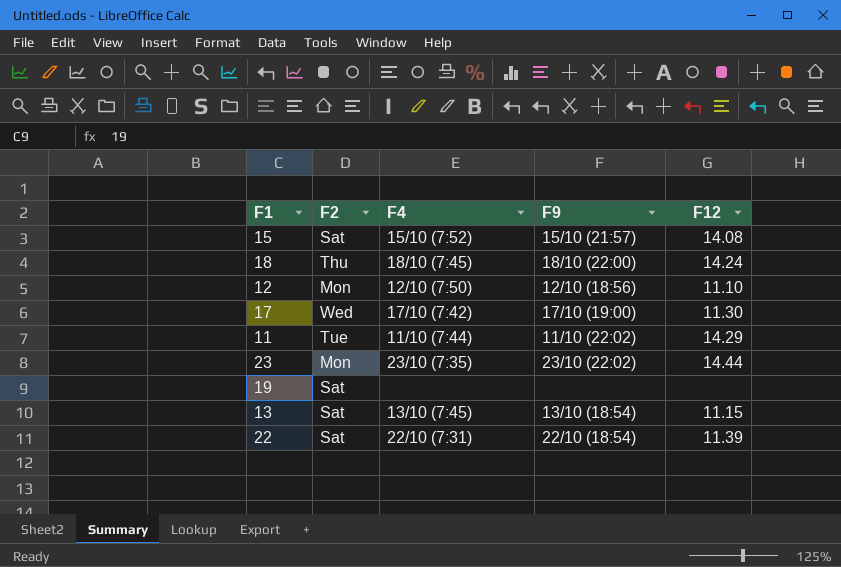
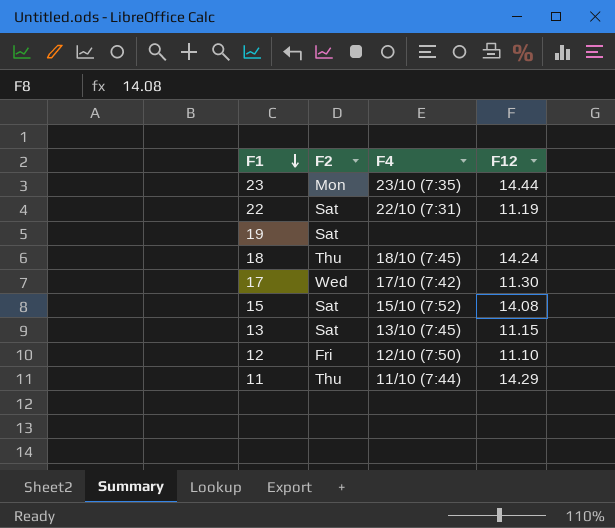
row order: none -> F1 descending
column F9 | position: 4 -> none
22 | F12: 11.39 -> 11.19
12 | F2: Mon -> Fri
11 | F2: Tue -> Thu

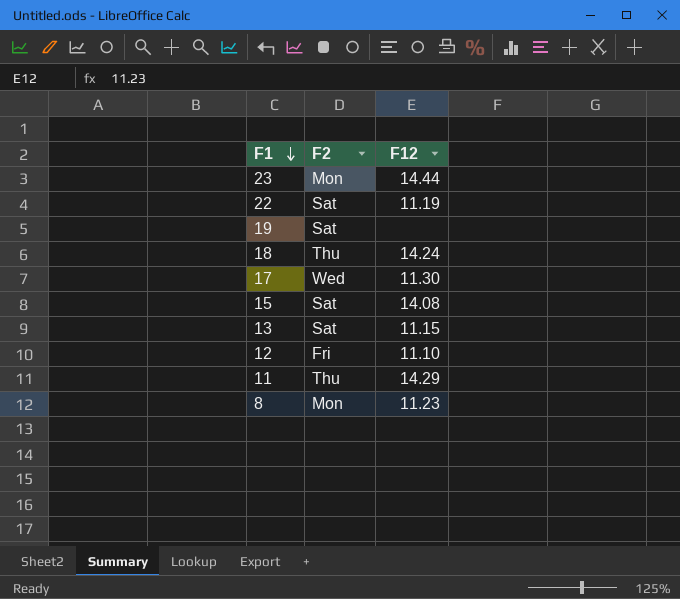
column F4 | position: 3 -> none
row 8: none -> Mon | 11.23

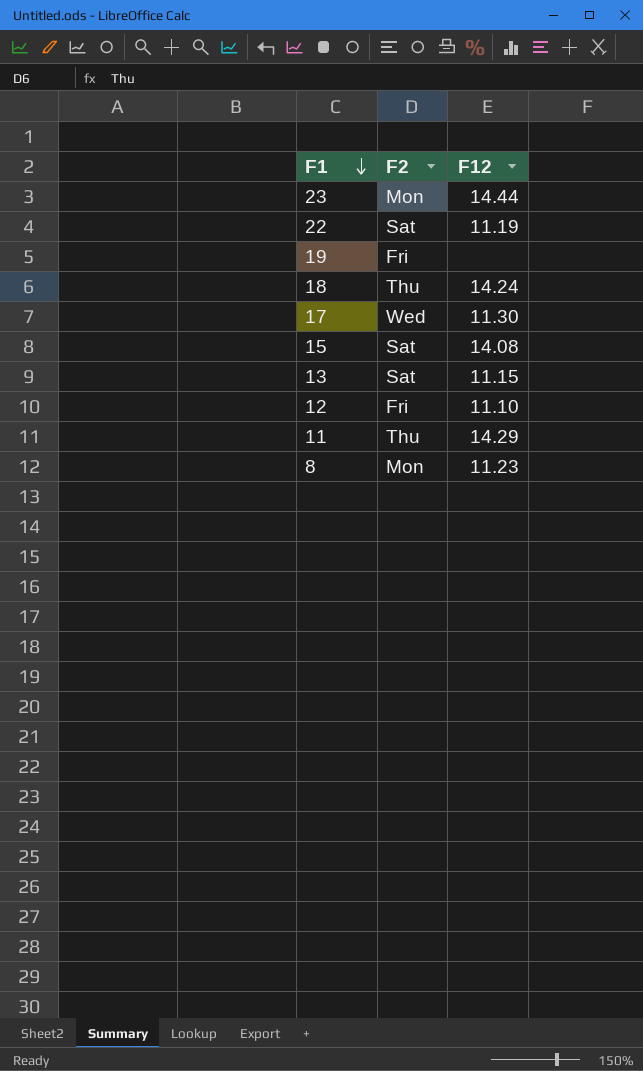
19 | F2: Sat -> Fri

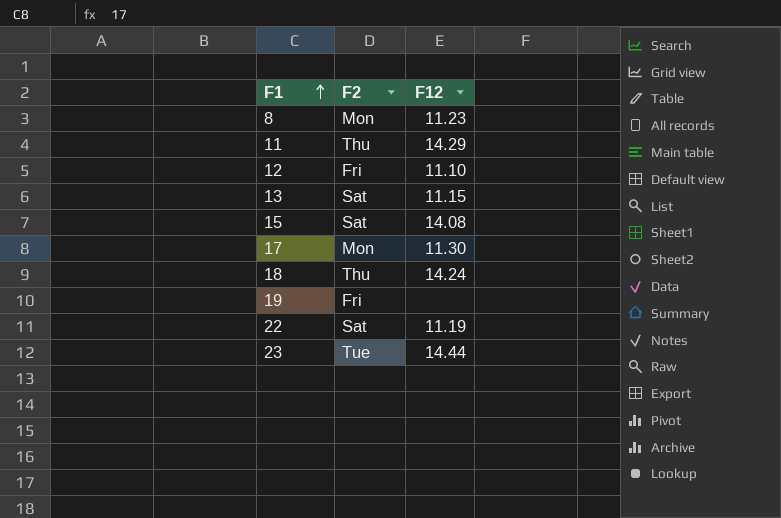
row order: F1 descending -> F1 ascending
17 | F2: Wed -> Mon
23 | F2: Mon -> Tue

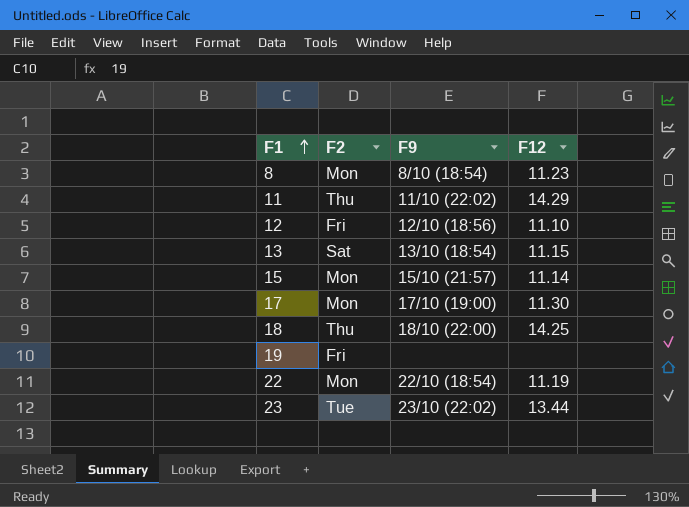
column F9 | position: none -> 3
15 | F2: Sat -> Mon
15 | F12: 14.08 -> 11.14
18 | F12: 14.24 -> 14.25
22 | F2: Sat -> Mon
23 | F12: 14.44 -> 13.44

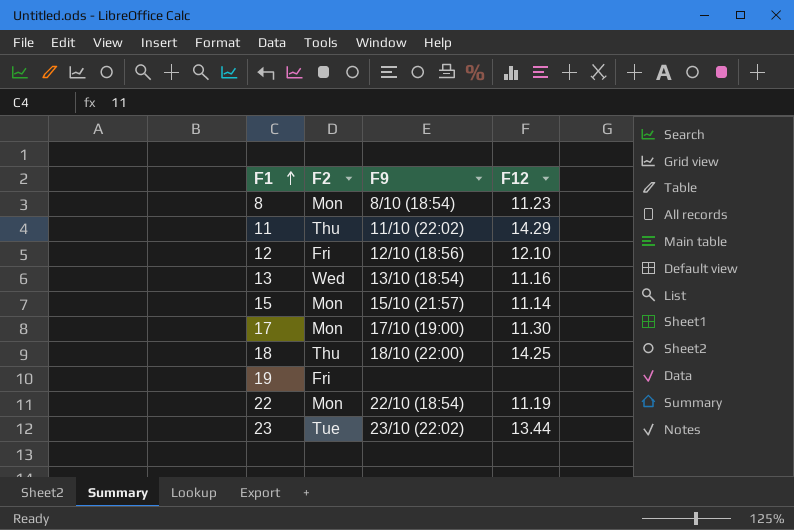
12 | F12: 11.10 -> 12.10
13 | F2: Sat -> Wed
13 | F12: 11.15 -> 11.16

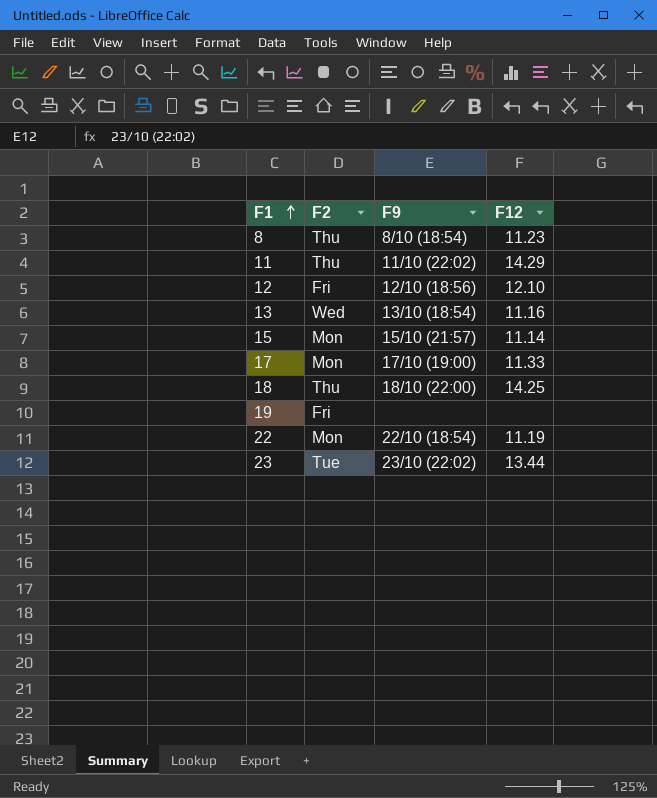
8 | F2: Mon -> Thu
17 | F12: 11.30 -> 11.33

